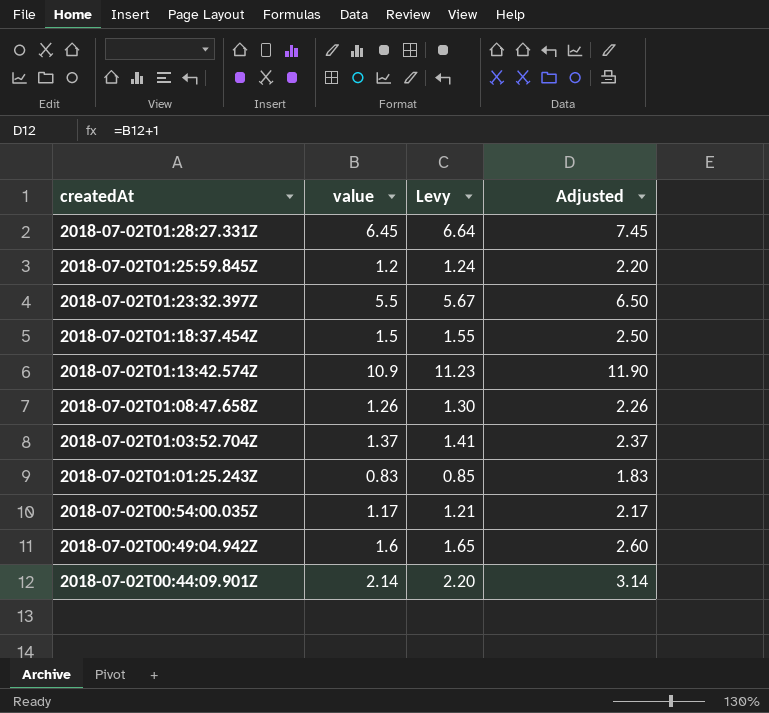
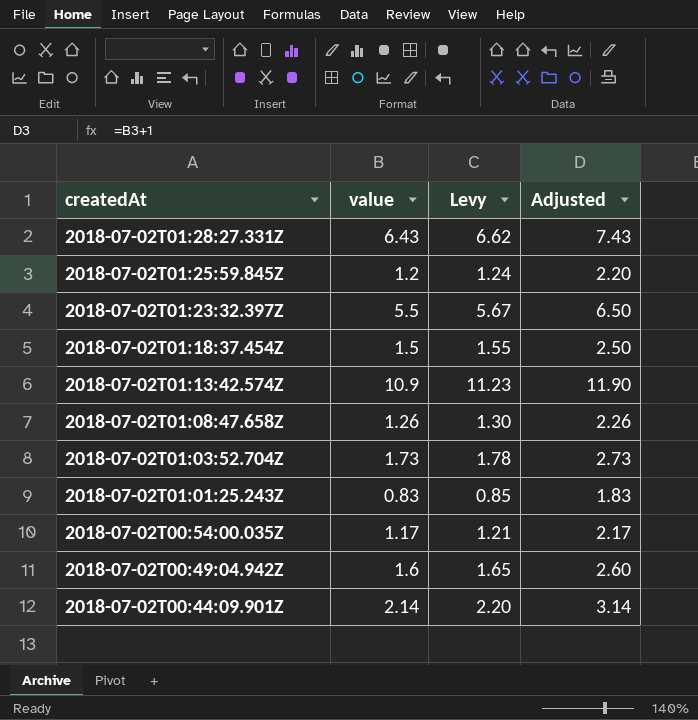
2018-07-02T01:28:27.331Z | value: 6.45 -> 6.43
2018-07-02T01:28:27.331Z | Levy: 6.64 -> 6.62
2018-07-02T01:28:27.331Z | Adjusted: 7.45 -> 7.43
2018-07-02T01:03:52.704Z | value: 1.37 -> 1.73
2018-07-02T01:03:52.704Z | Levy: 1.41 -> 1.78
2018-07-02T01:03:52.704Z | Adjusted: 2.37 -> 2.73

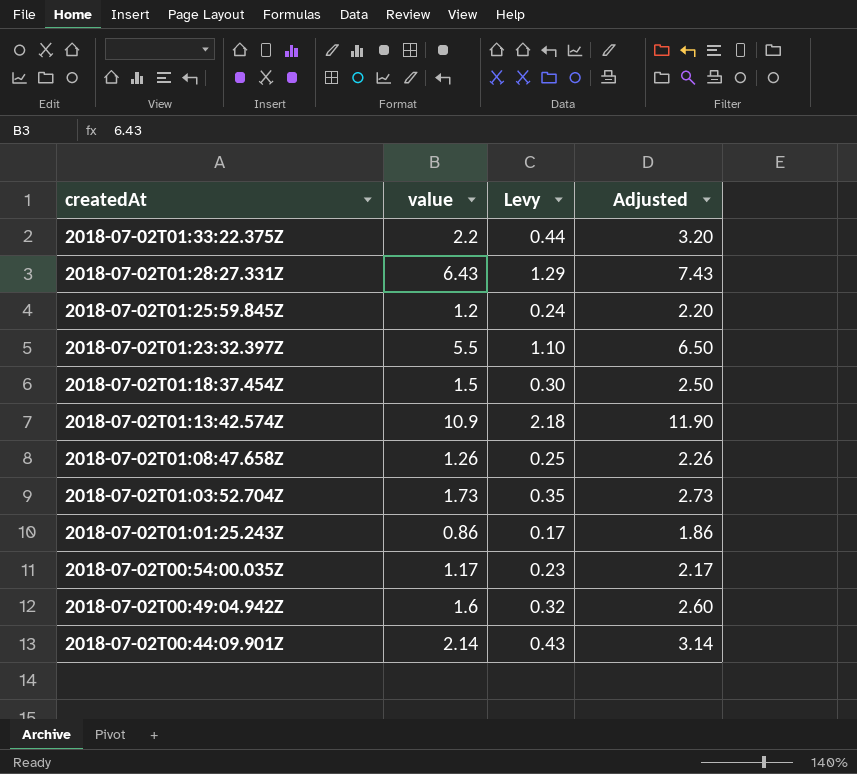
column Levy | formula: [value] * 1.03 -> [value] * 0.2
row 2018-07-02T01:33:22.375Z: none -> 2.2 | 0.44 | 3.20
2018-07-02T01:01:25.243Z | value: 0.83 -> 0.86
2018-07-02T01:01:25.243Z | Adjusted: 1.83 -> 1.86

